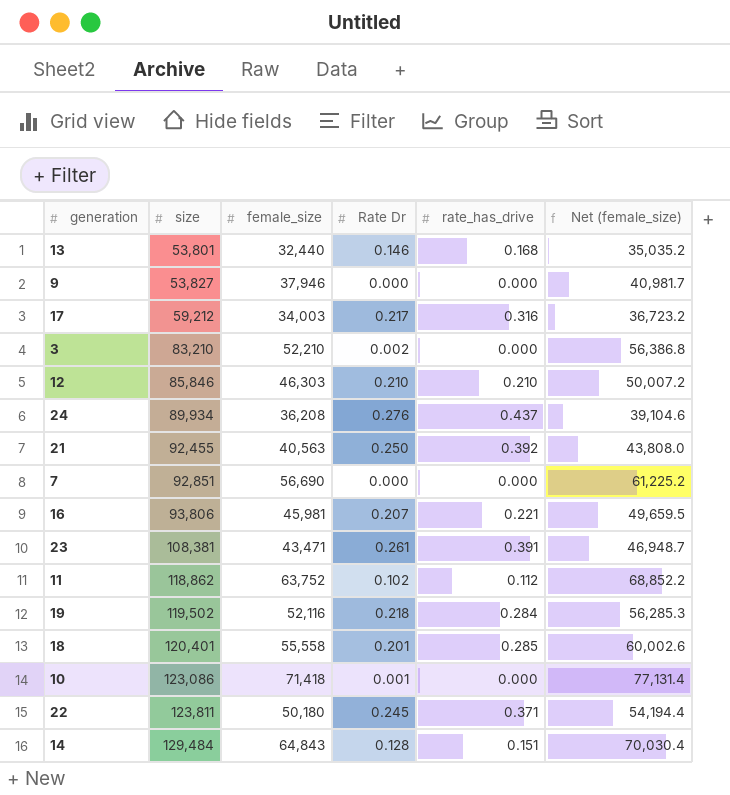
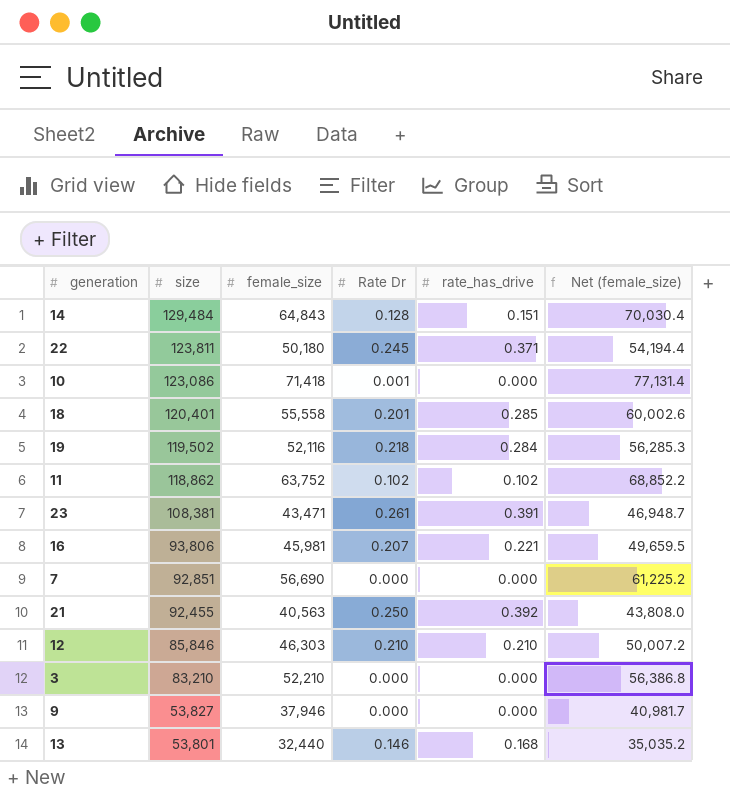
row order: size ascending -> size descending
row 17: 59,212 | 34,003 | 0.217 | 0.316 | 36,723.2 -> none
row 24: 89,934 | 36,208 | 0.276 | 0.437 | 39,104.6 -> none
11 | rate_has_drive: 0.112 -> 0.102
3 | Rate Dr: 0.002 -> 0.000

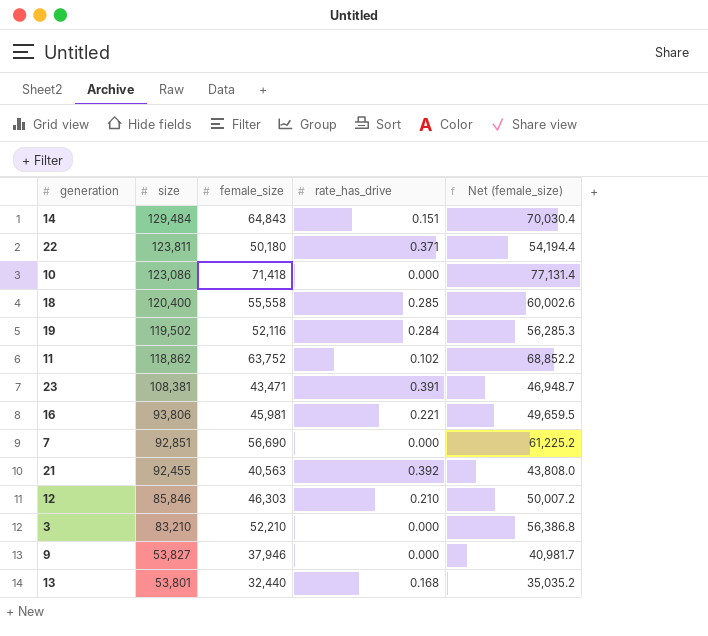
column Rate Dr | position: 4 -> none
18 | size: 120,401 -> 120,400

